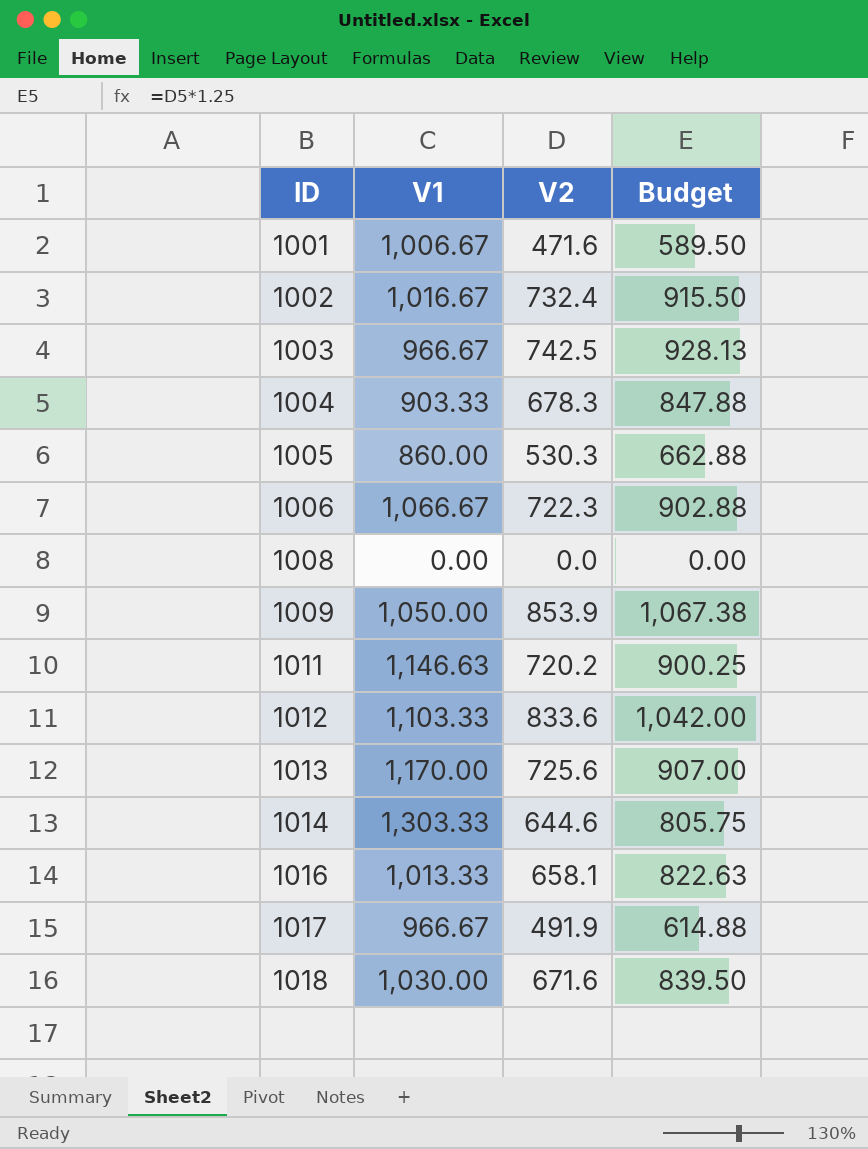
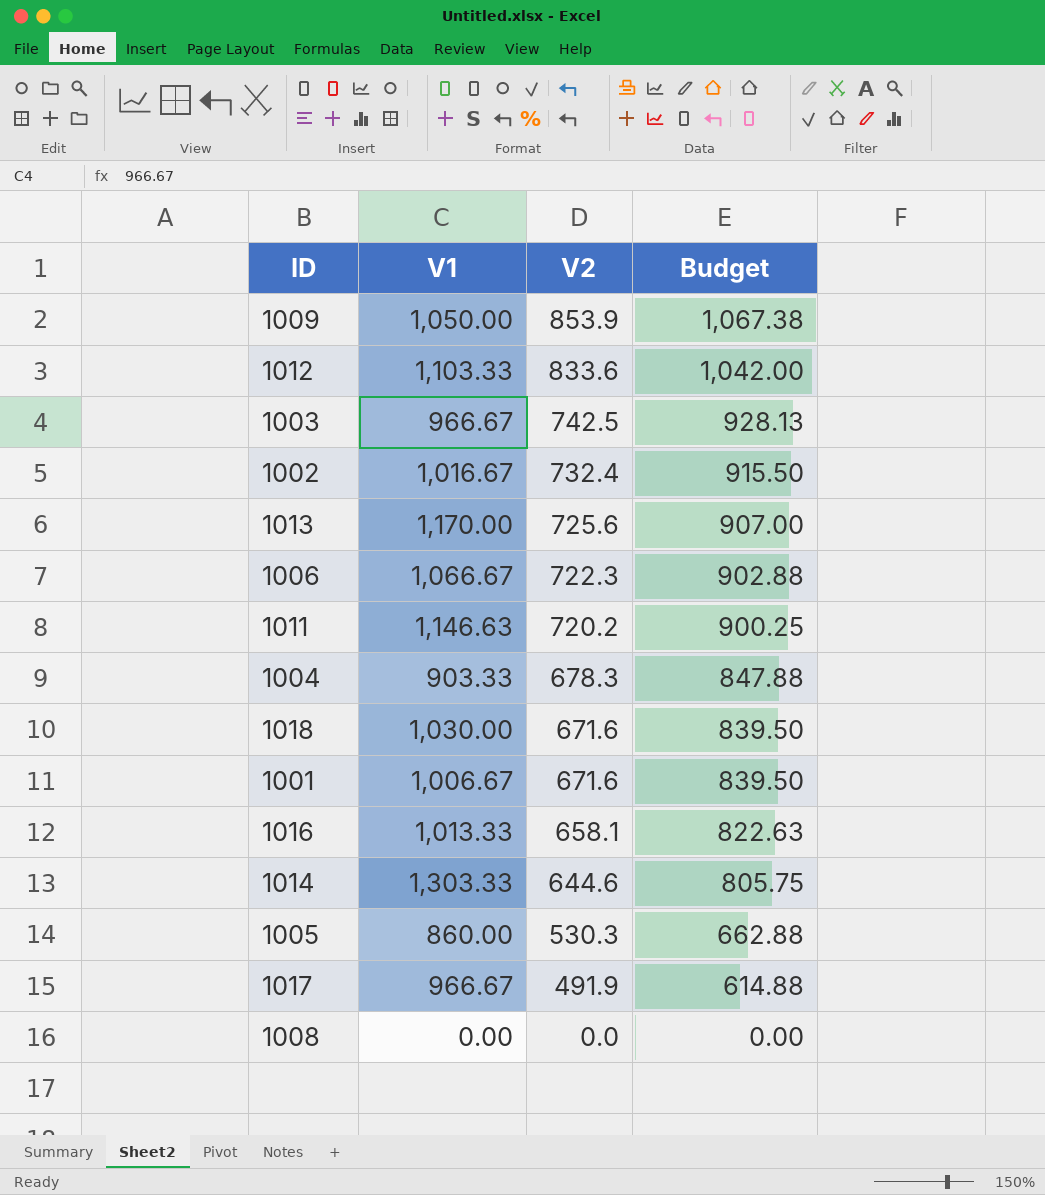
row order: ID ascending -> V2 descending
1001 | V2: 471.6 -> 671.6
1001 | Budget: 589.50 -> 839.50

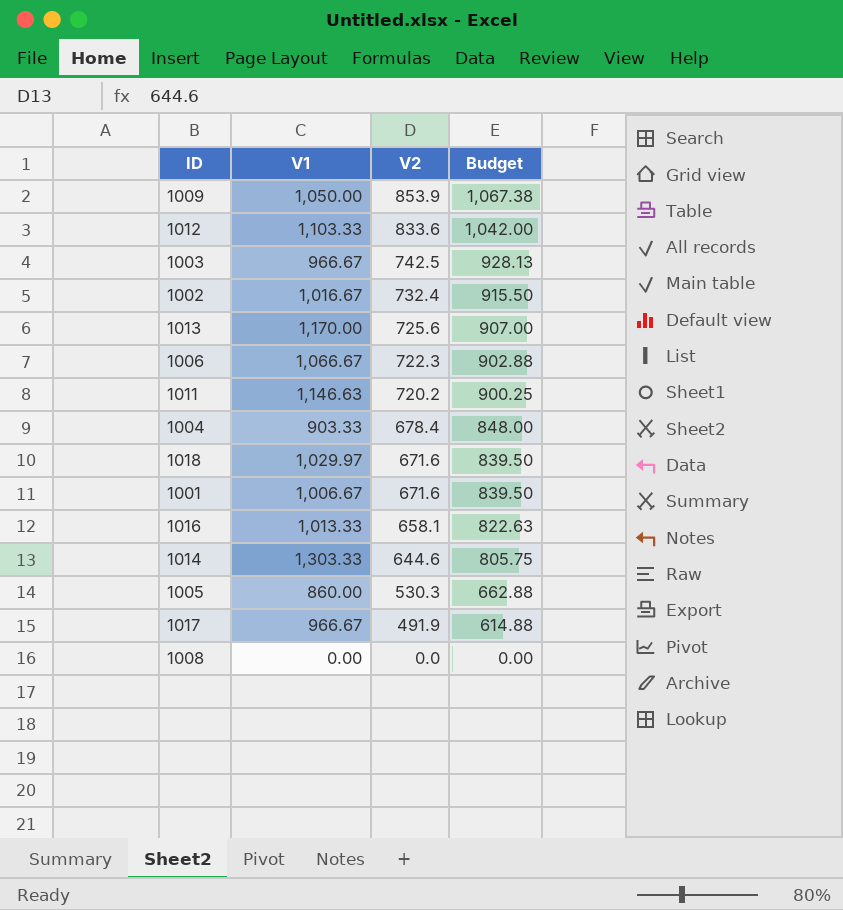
1004 | V2: 678.3 -> 678.4
1004 | Budget: 847.88 -> 848.00
1018 | V1: 1,030.00 -> 1,029.97

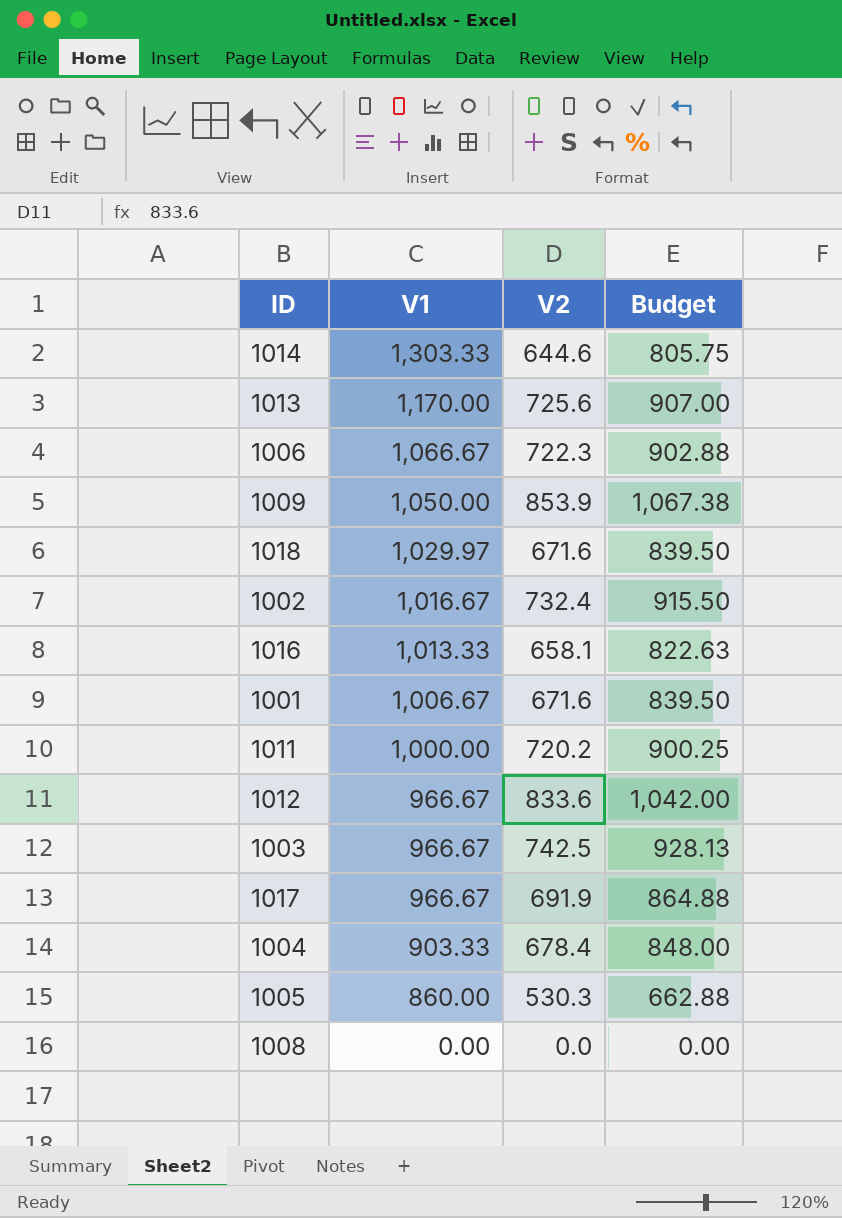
row order: V2 descending -> V1 descending
1011 | V1: 1,146.63 -> 1,000.00
1012 | V1: 1,103.33 -> 966.67
1017 | V2: 491.9 -> 691.9
1017 | Budget: 614.88 -> 864.88

